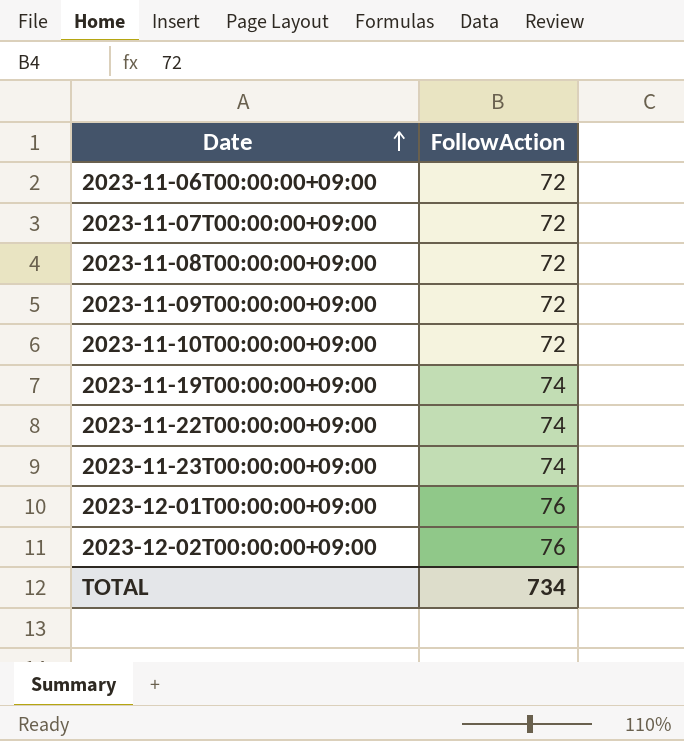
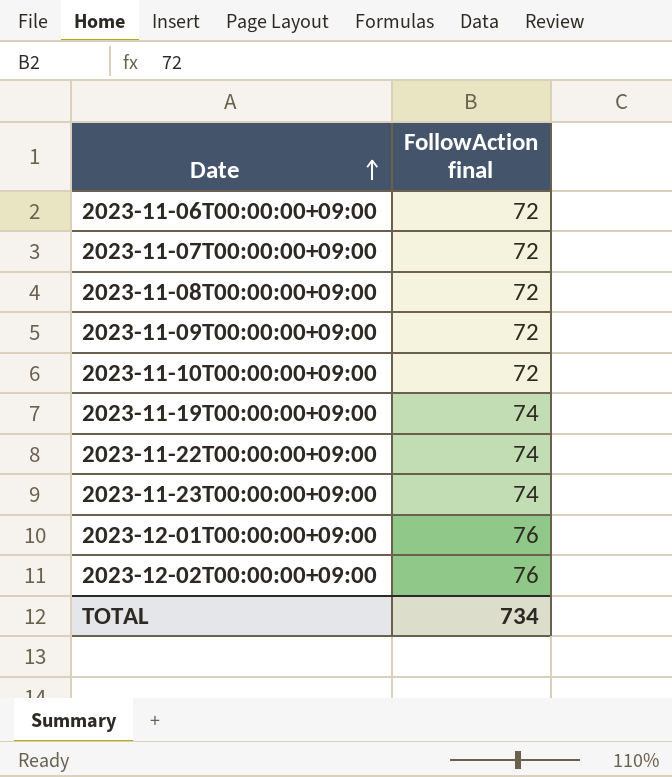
column name: FollowAction -> FollowAction final

